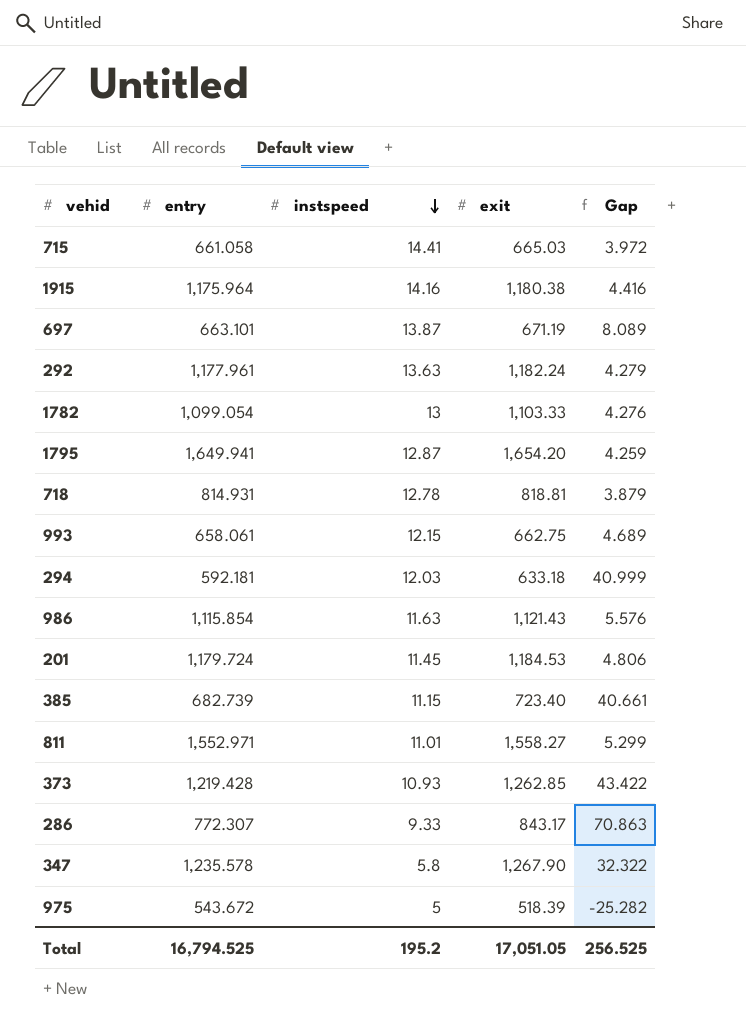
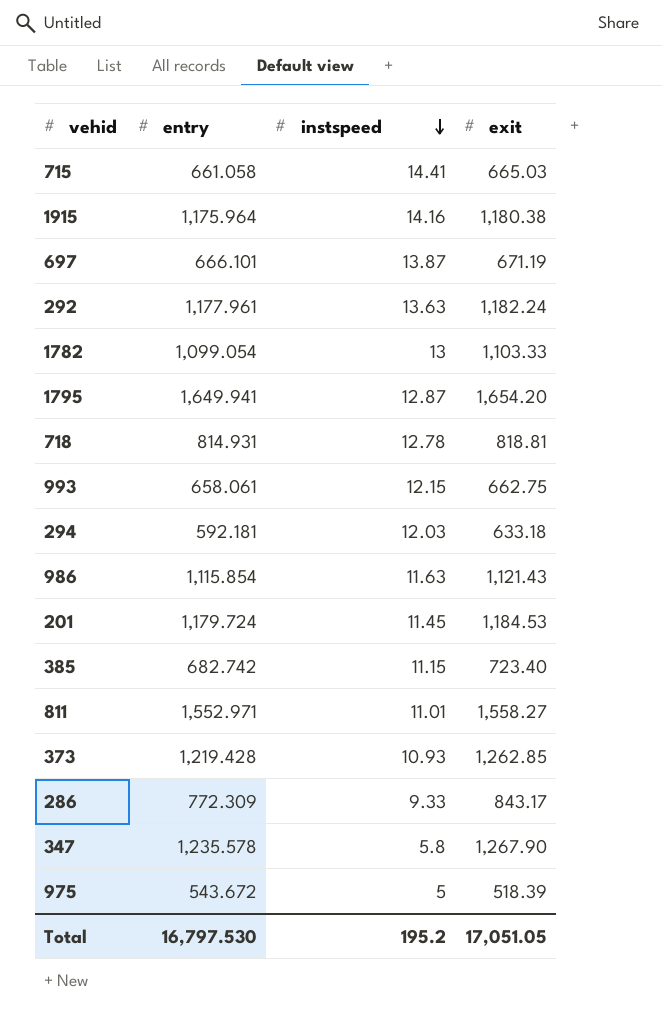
column Gap | formula: [exit] - [entry] -> none
697 | entry: 663.101 -> 666.101
385 | entry: 682.739 -> 682.742
286 | entry: 772.307 -> 772.309
Total | entry: 16,794.525 -> 16,797.530

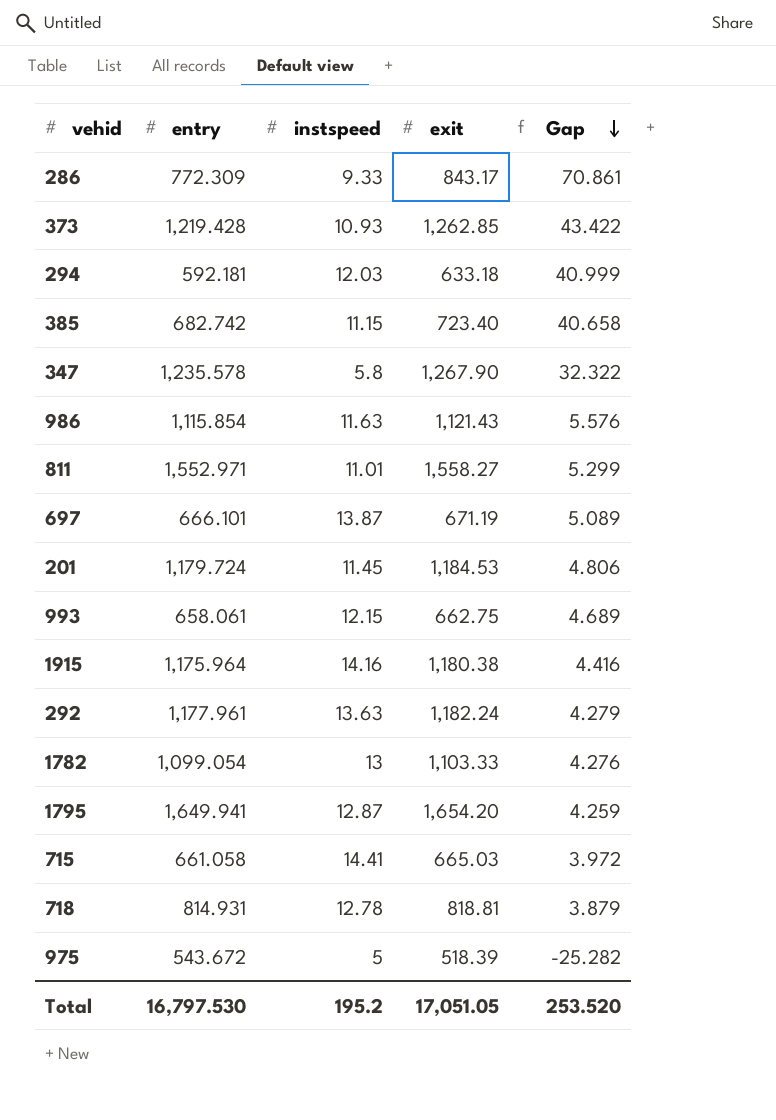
row order: instspeed descending -> Gap descending
column Gap | formula: none -> [exit] - [entry]

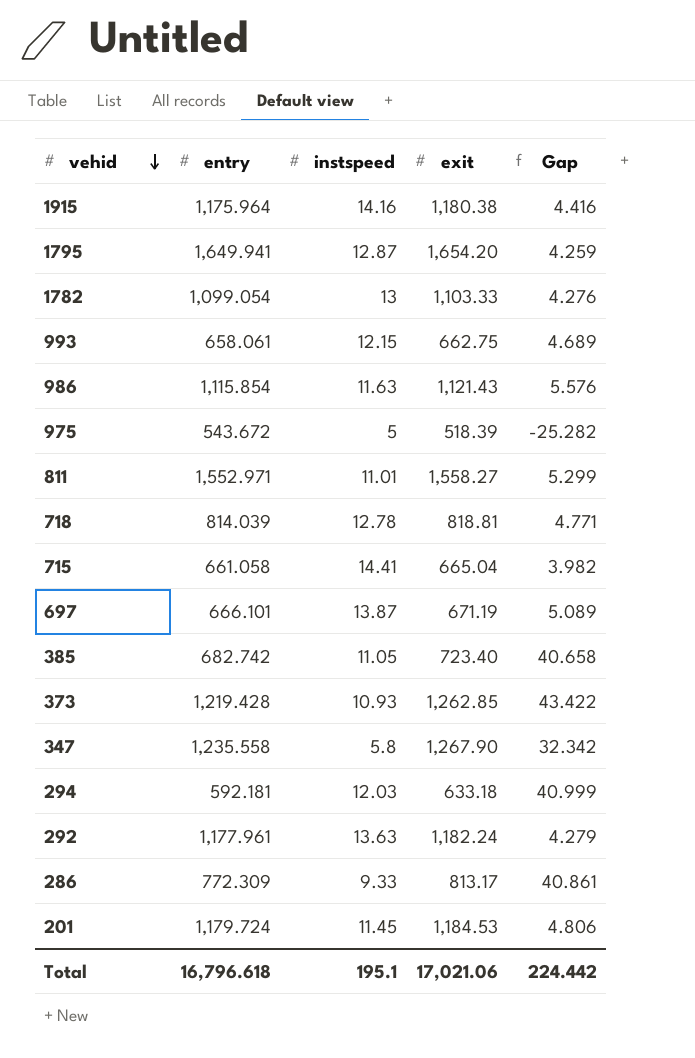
row order: Gap descending -> vehid descending
718 | entry: 814.931 -> 814.039
718 | Gap: 3.879 -> 4.771
715 | exit: 665.03 -> 665.04
715 | Gap: 3.972 -> 3.982
385 | instspeed: 11.15 -> 11.05
347 | entry: 1,235.578 -> 1,235.558
347 | Gap: 32.322 -> 32.342
286 | exit: 843.17 -> 813.17
286 | Gap: 70.861 -> 40.861
Total | entry: 16,797.530 -> 16,796.618
Total | instspeed: 195.2 -> 195.1
Total | exit: 17,051.05 -> 17,021.06
Total | Gap: 253.520 -> 224.442

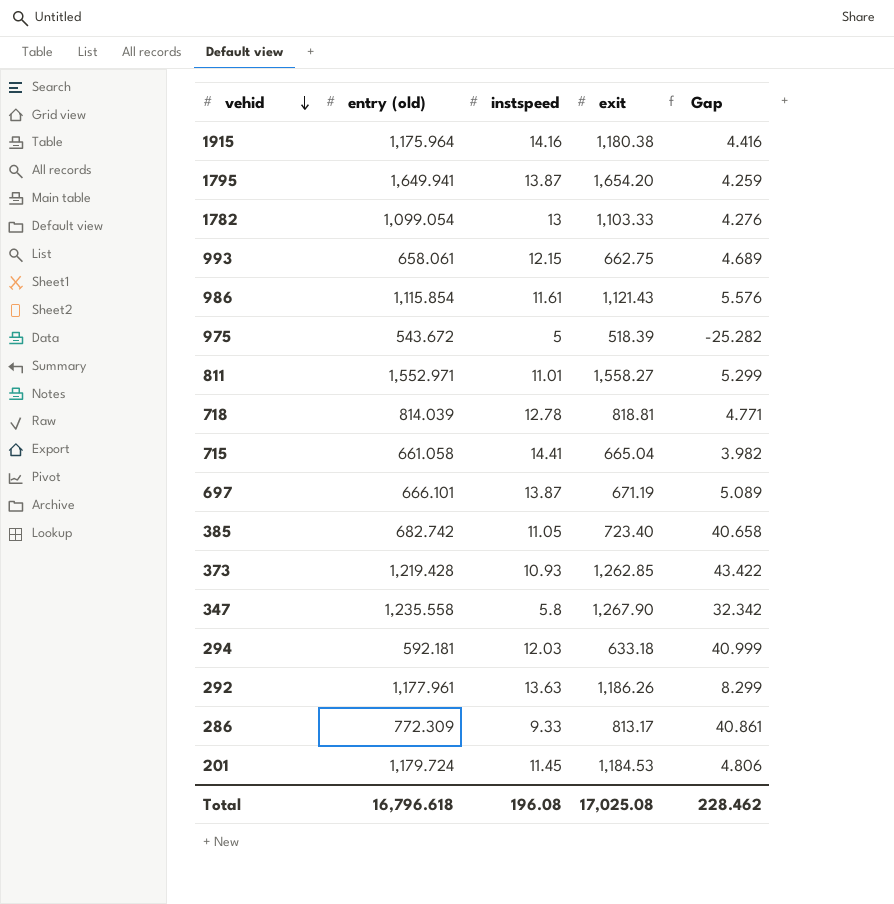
column name: entry -> entry (old)
1795 | instspeed: 12.87 -> 13.87
986 | instspeed: 11.63 -> 11.61
292 | exit: 1,182.24 -> 1,186.26
292 | Gap: 4.279 -> 8.299
Total | instspeed: 195.1 -> 196.08
Total | exit: 17,021.06 -> 17,025.08
Total | Gap: 224.442 -> 228.462

